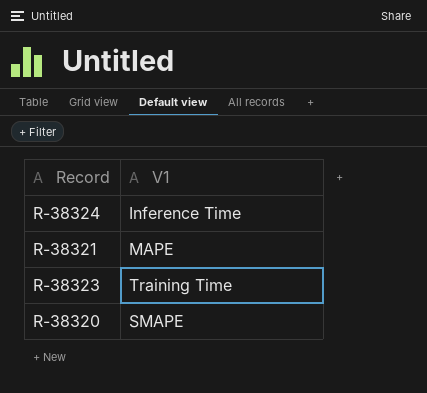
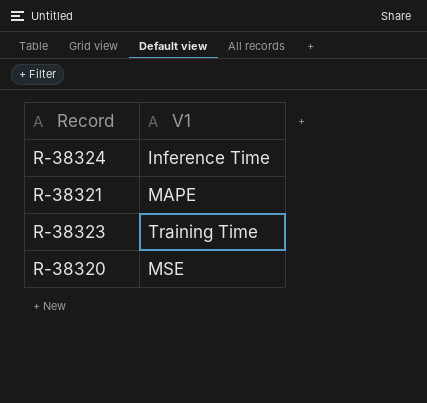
R-38320 | V1: SMAPE -> MSE

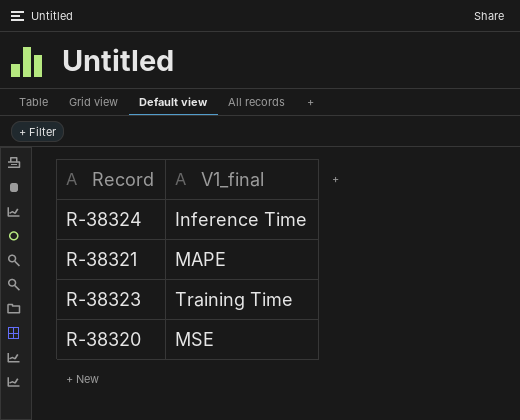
column name: V1 -> V1_final

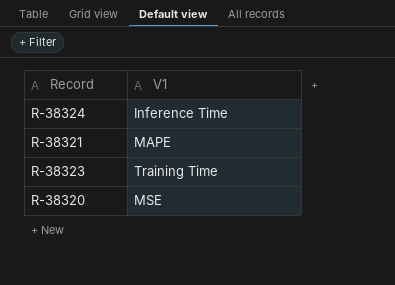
column name: V1_final -> V1

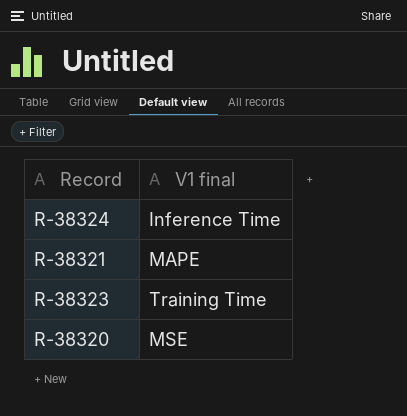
column name: V1 -> V1 final

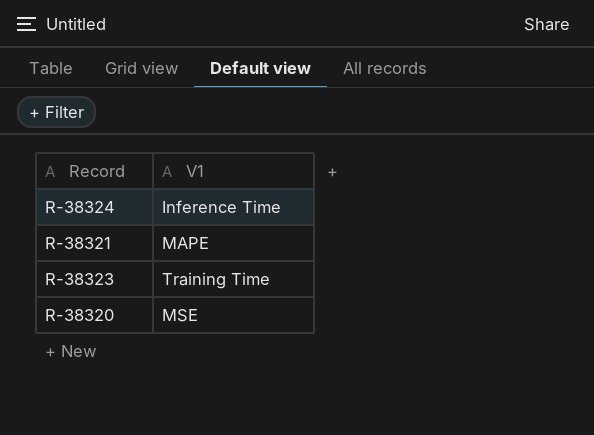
column name: V1 final -> V1

